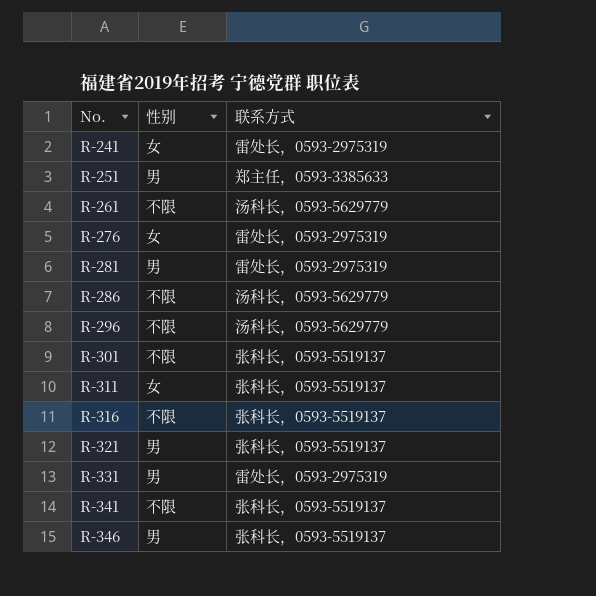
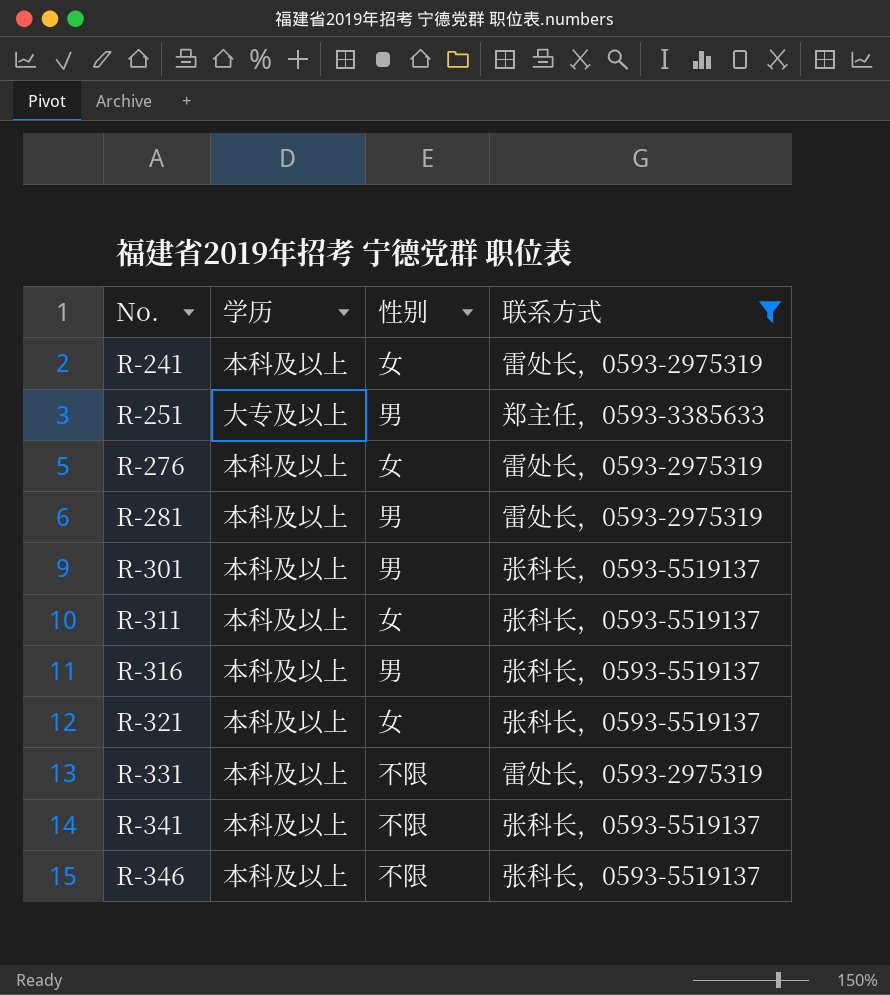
filter: none -> 联系方式 != 汤科长，0593-5629779
column 学历 | position: none -> 2
R-301 | 性别: 不限 -> 男
R-316 | 性别: 不限 -> 男
R-321 | 性别: 男 -> 女
R-331 | 性别: 男 -> 不限
R-346 | 性别: 男 -> 不限

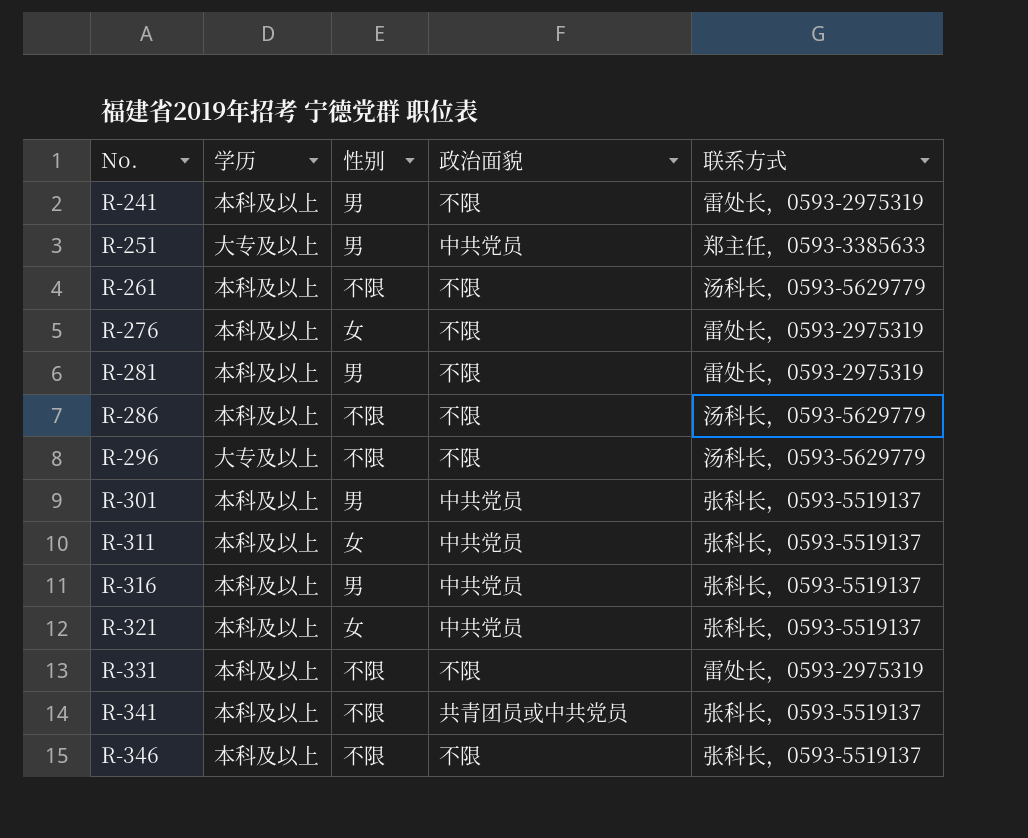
filter: 联系方式 != 汤科长，0593-5629779 -> none
column 政治面貌 | position: none -> 4
R-241 | 性别: 女 -> 男

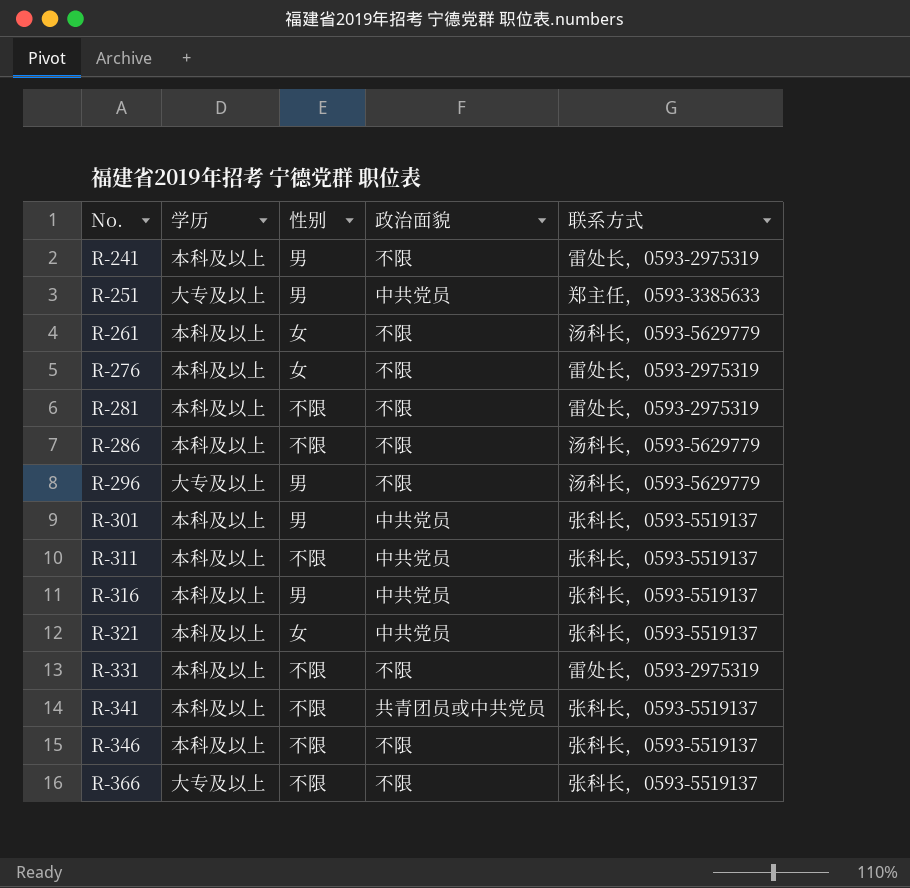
R-261 | 性别: 不限 -> 女
R-281 | 性别: 男 -> 不限
R-296 | 性别: 不限 -> 男
R-311 | 性别: 女 -> 不限
row R-366: none -> 大专及以上 | 不限 | 不限 | 张科长，0593-5519137

